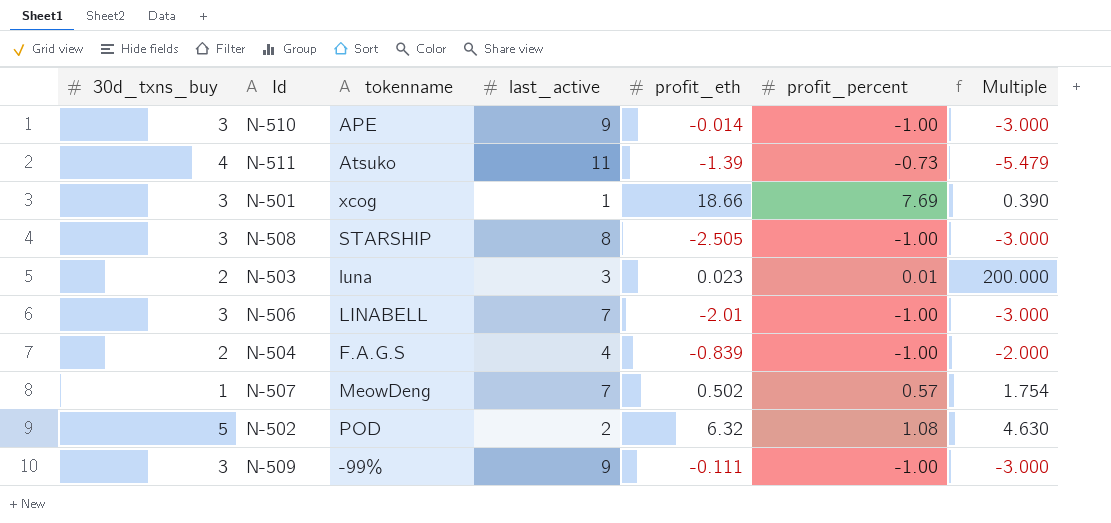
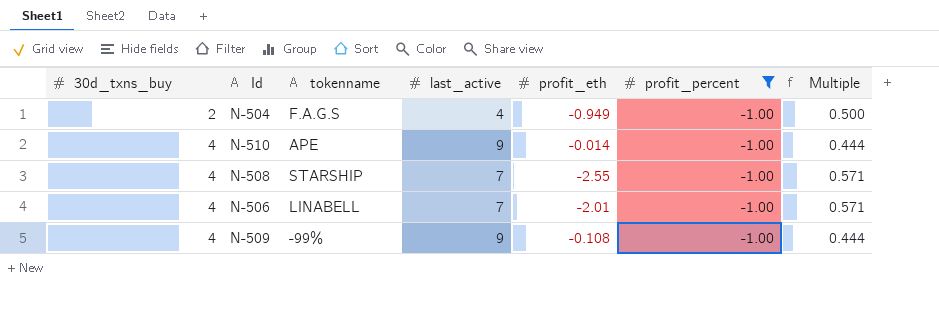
filter: none -> profit_percent = -1.00
row order: none -> 30d_txns_buy ascending
column Multiple | formula: [30d_txns_buy] / [profit_percent] -> [30d_txns_buy] / [last_active]
N-504 | profit_eth: -0.839 -> -0.949
N-510 | 30d_txns_buy: 3 -> 4
N-508 | 30d_txns_buy: 3 -> 4
N-508 | last_active: 8 -> 7
N-508 | profit_eth: -2.505 -> -2.55
N-506 | 30d_txns_buy: 3 -> 4
N-509 | 30d_txns_buy: 3 -> 4
N-509 | profit_eth: -0.111 -> -0.108

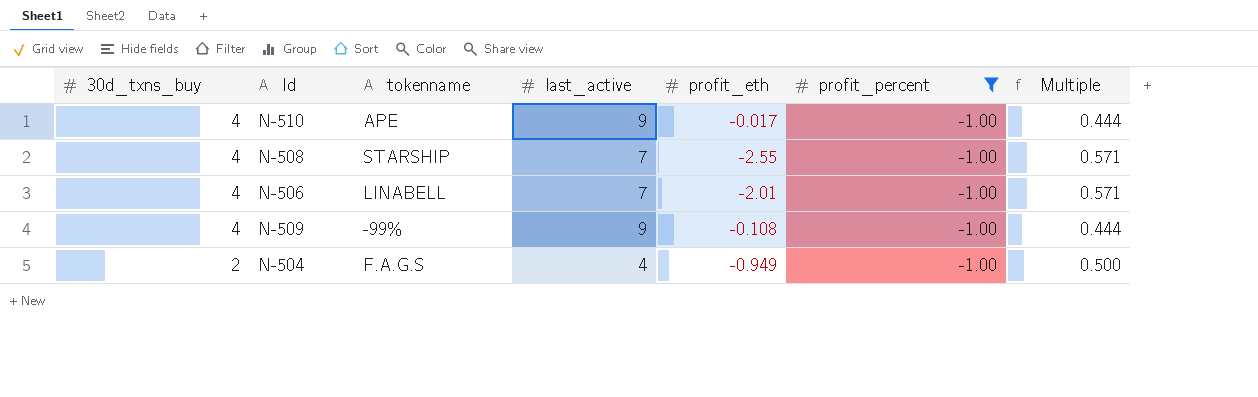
row order: 30d_txns_buy ascending -> 30d_txns_buy descending
N-510 | profit_eth: -0.014 -> -0.017

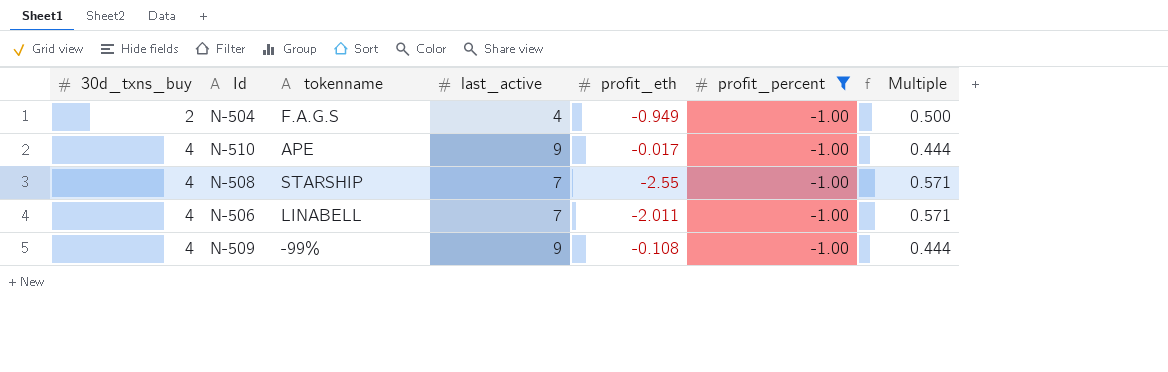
row order: 30d_txns_buy descending -> 30d_txns_buy ascending
N-506 | profit_eth: -2.01 -> -2.011

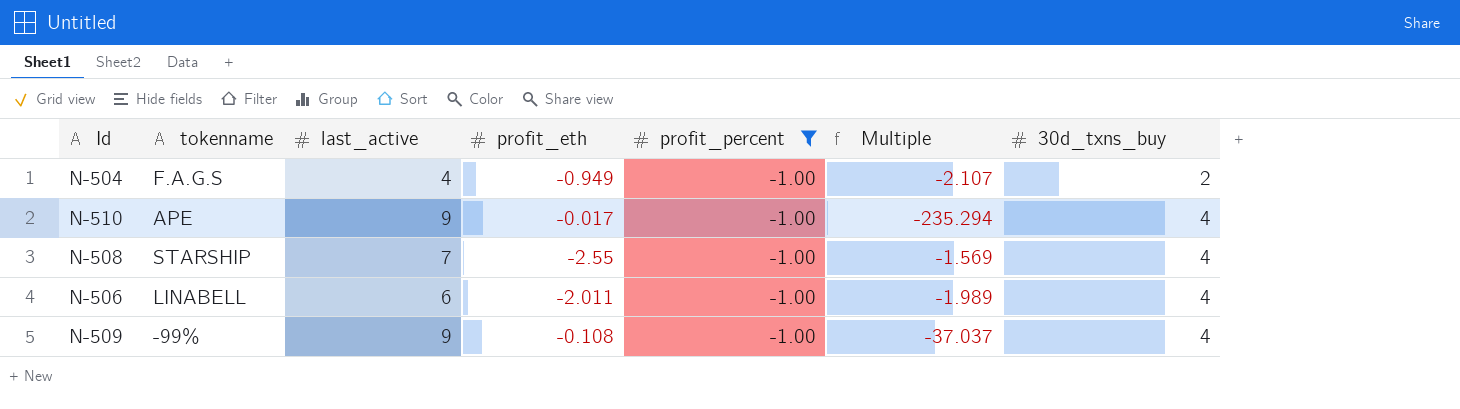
column Multiple | formula: [30d_txns_buy] / [last_active] -> [30d_txns_buy] / [profit_eth]
column 30d_txns_buy | position: 1 -> 7
N-506 | last_active: 7 -> 6

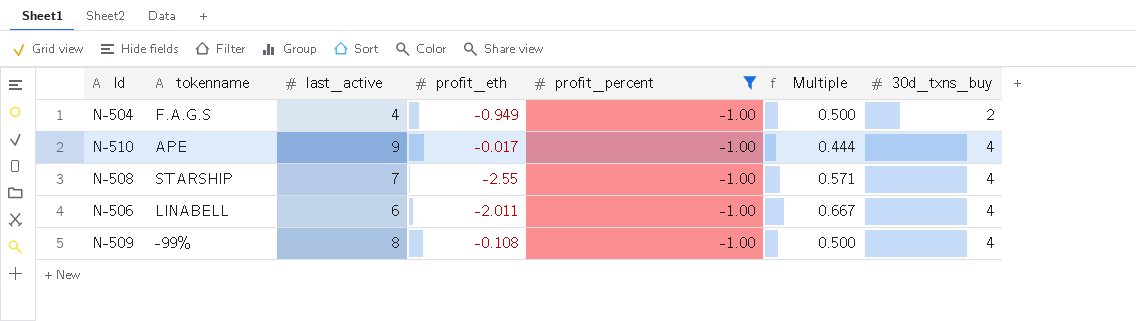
column Multiple | formula: [30d_txns_buy] / [profit_eth] -> [30d_txns_buy] / [last_active]
N-509 | last_active: 9 -> 8

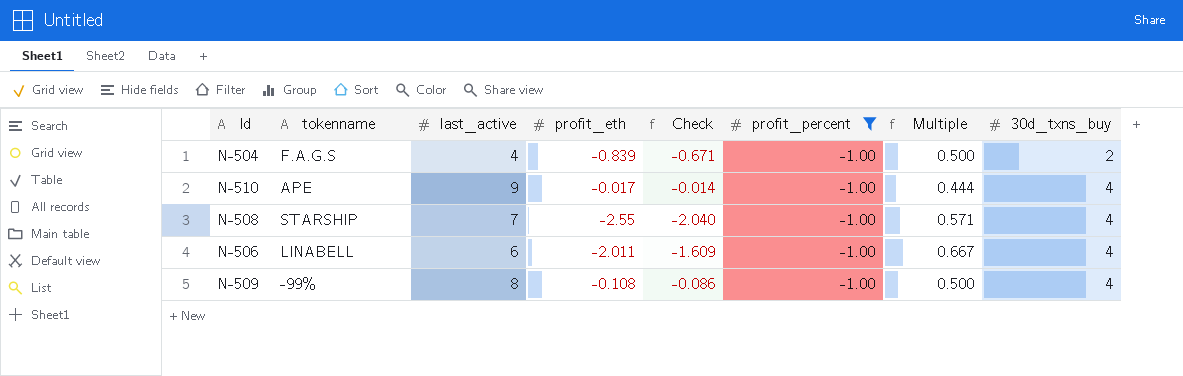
column Check | formula: none -> [profit_eth] * 0.8
N-504 | profit_eth: -0.949 -> -0.839

